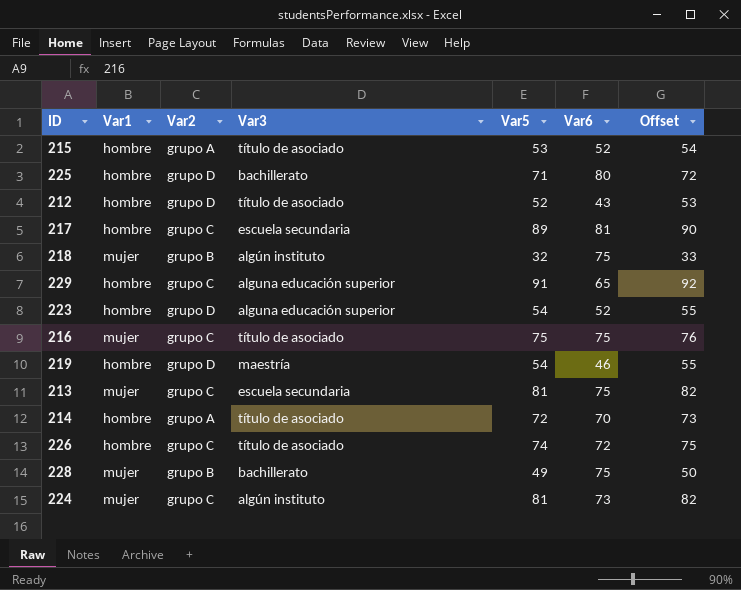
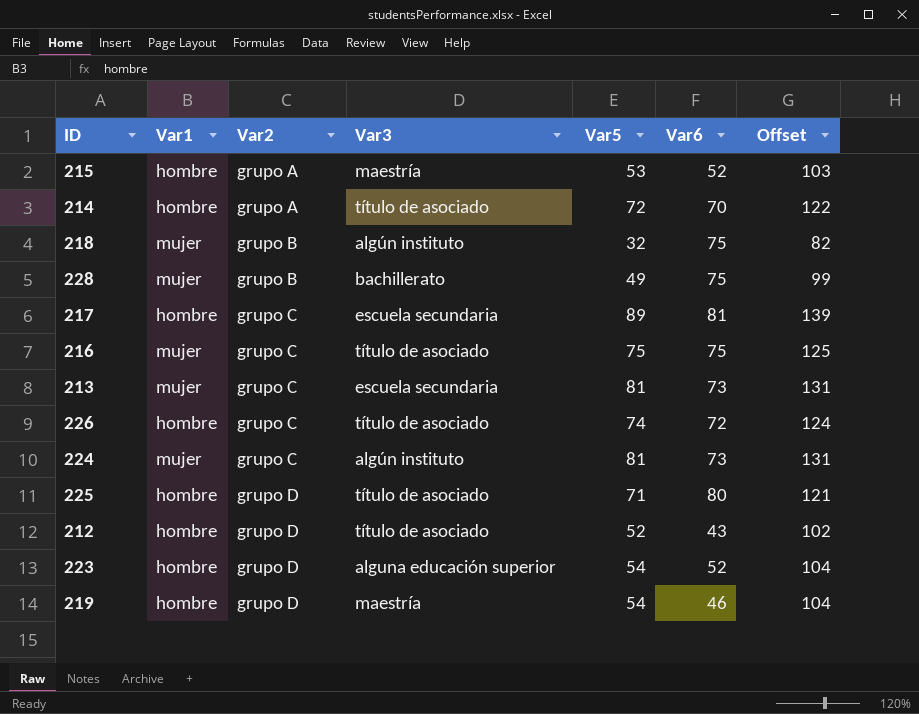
row order: none -> Var2 ascending
column Offset | formula: [Var5] + 1 -> [Var5] + 50
row 229: hombre | grupo C | alguna educación superior | 91 | 65 | 92 -> none
215 | Var3: título de asociado -> maestría
213 | Var6: 75 -> 73
225 | Var3: bachillerato -> título de asociado

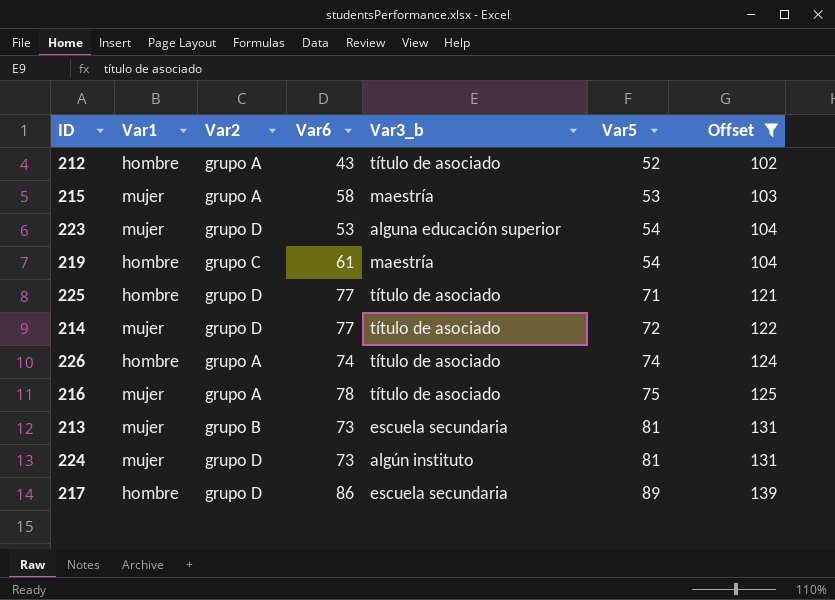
filter: none -> Offset >= 102
row order: Var2 ascending -> Var5 ascending
column Var6 | position: 6 -> 4
column name: Var3 -> Var3_b
212 | Var2: grupo D -> grupo A
215 | Var1: hombre -> mujer
215 | Var6: 52 -> 58
223 | Var1: hombre -> mujer
223 | Var6: 52 -> 53
219 | Var2: grupo D -> grupo C
219 | Var6: 46 -> 61
225 | Var6: 80 -> 77
214 | Var1: hombre -> mujer
214 | Var2: grupo A -> grupo D
214 | Var6: 70 -> 77
226 | Var2: grupo C -> grupo A
226 | Var6: 72 -> 74
216 | Var2: grupo C -> grupo A
216 | Var6: 75 -> 78
213 | Var2: grupo C -> grupo B
224 | Var2: grupo C -> grupo D
217 | Var2: grupo C -> grupo D
217 | Var6: 81 -> 86

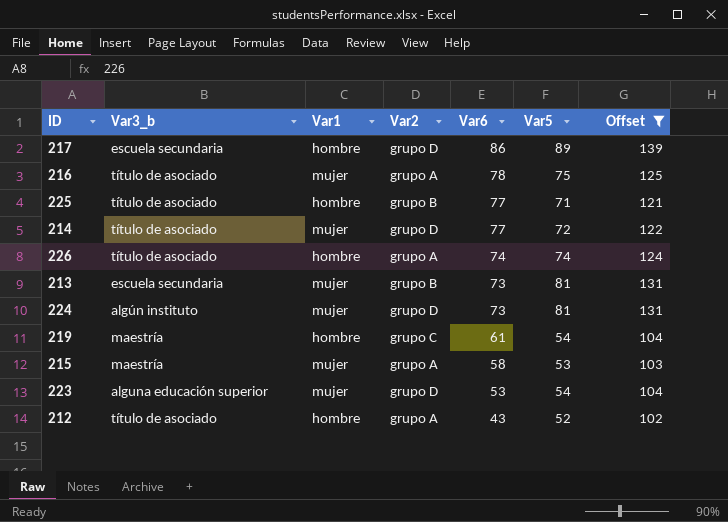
row order: Var5 ascending -> Var6 descending
column Var3_b | position: 5 -> 2
225 | Var2: grupo D -> grupo B

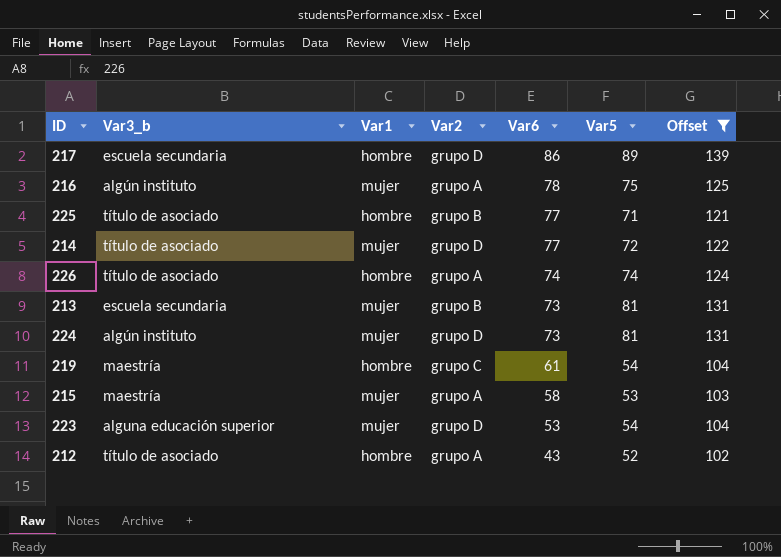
216 | Var3_b: título de asociado -> algún instituto

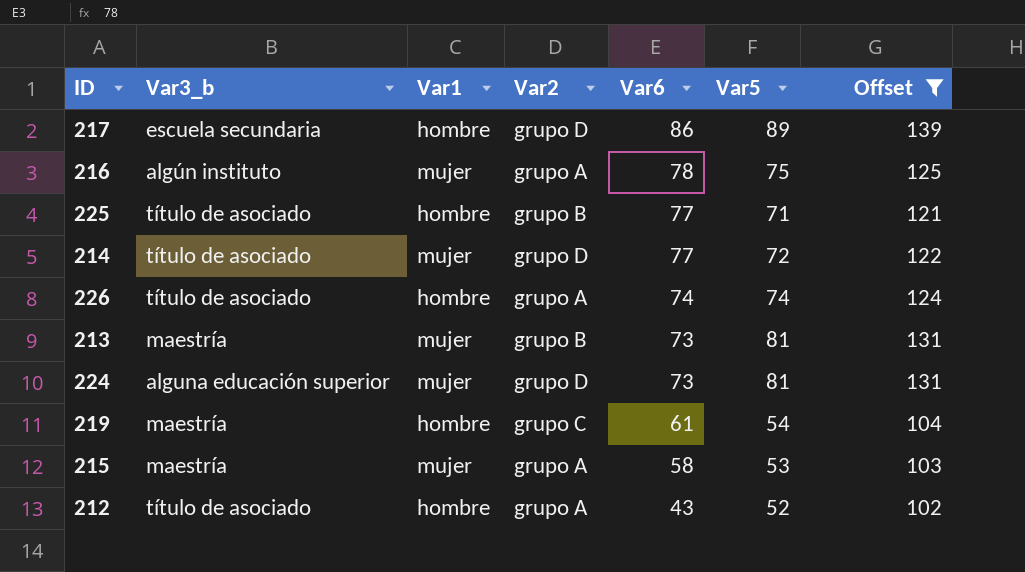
row 223: alguna educación superior | mujer | grupo D | 53 | 54 | 104 -> none
213 | Var3_b: escuela secundaria -> maestría
224 | Var3_b: algún instituto -> alguna educación superior

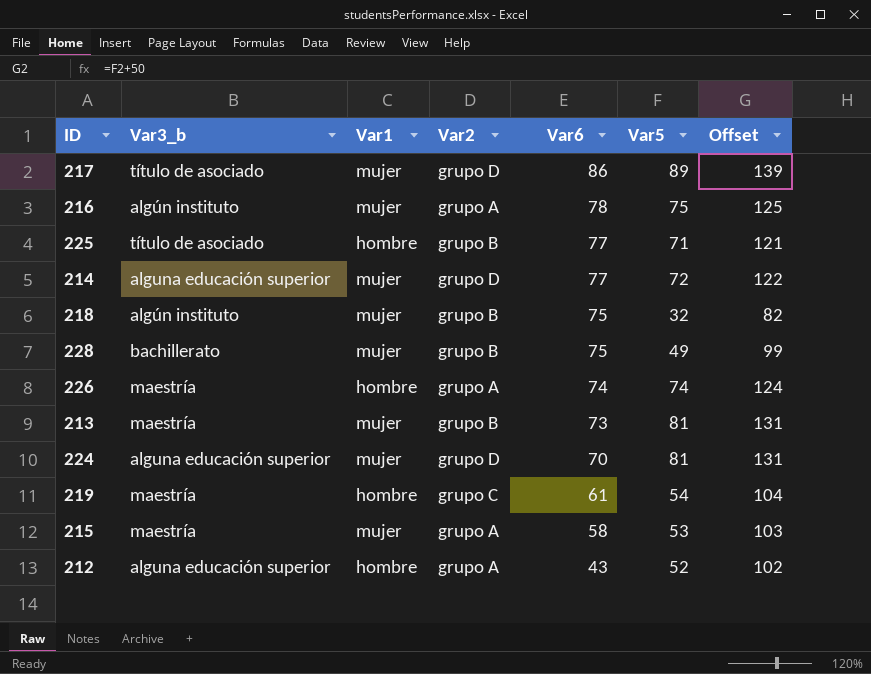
filter: Offset >= 102 -> none
217 | Var3_b: escuela secundaria -> título de asociado
217 | Var1: hombre -> mujer
214 | Var3_b: título de asociado -> alguna educación superior
226 | Var3_b: título de asociado -> maestría
224 | Var6: 73 -> 70
212 | Var3_b: título de asociado -> alguna educación superior

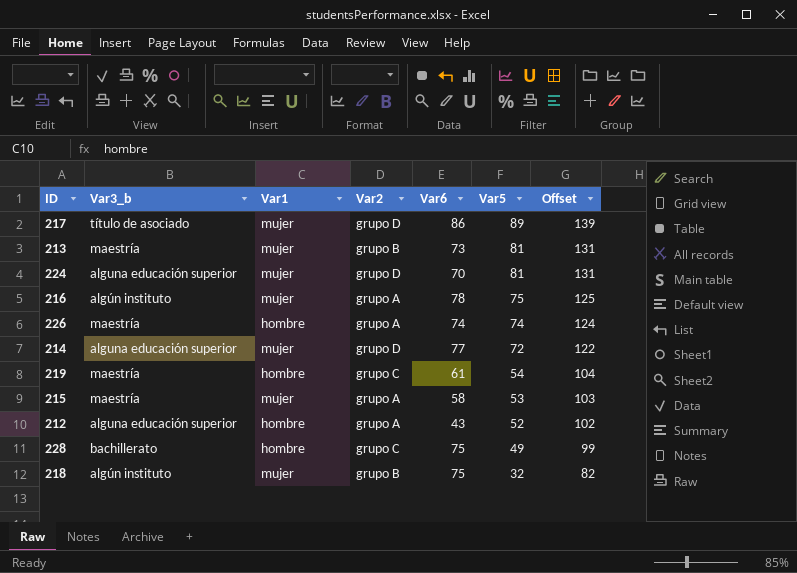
row order: Var6 descending -> Var5 descending
row 225: título de asociado | hombre | grupo B | 77 | 71 | 121 -> none
228 | Var1: mujer -> hombre
228 | Var2: grupo B -> grupo C

